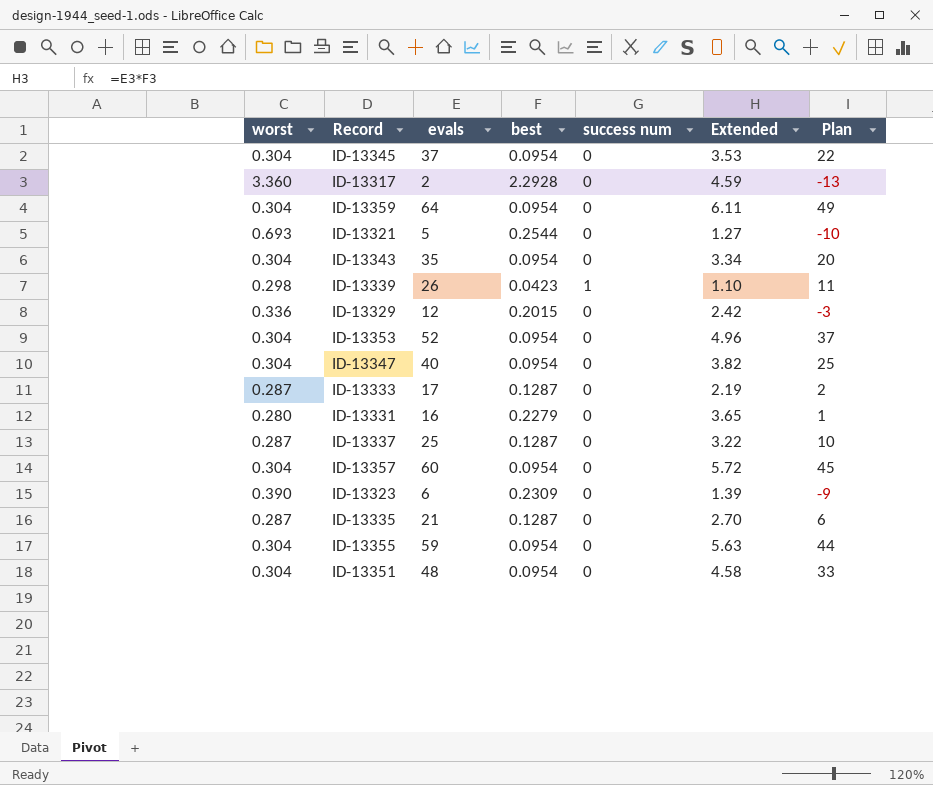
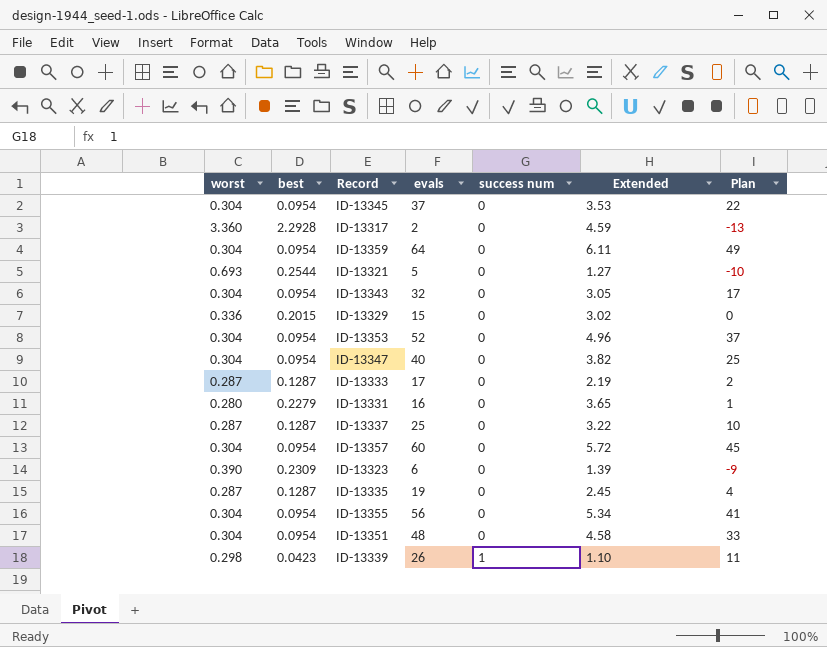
row order: none -> success num ascending
column best | position: 4 -> 2
ID-13343 | evals: 35 -> 32
ID-13343 | Extended: 3.34 -> 3.05
ID-13343 | Plan: 20 -> 17
ID-13329 | evals: 12 -> 15
ID-13329 | Extended: 2.42 -> 3.02
ID-13329 | Plan: -3 -> 0
ID-13335 | evals: 21 -> 19
ID-13335 | Extended: 2.70 -> 2.45
ID-13335 | Plan: 6 -> 4
ID-13355 | evals: 59 -> 56
ID-13355 | Extended: 5.63 -> 5.34
ID-13355 | Plan: 44 -> 41

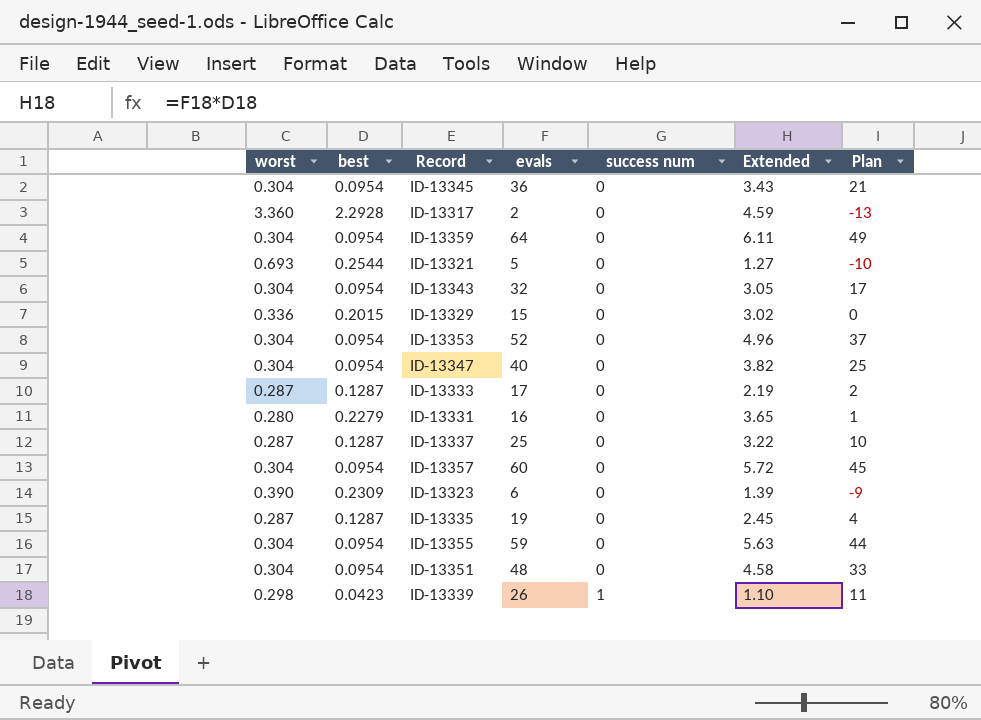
ID-13345 | evals: 37 -> 36
ID-13345 | Extended: 3.53 -> 3.43
ID-13345 | Plan: 22 -> 21
ID-13355 | evals: 56 -> 59
ID-13355 | Extended: 5.34 -> 5.63
ID-13355 | Plan: 41 -> 44

